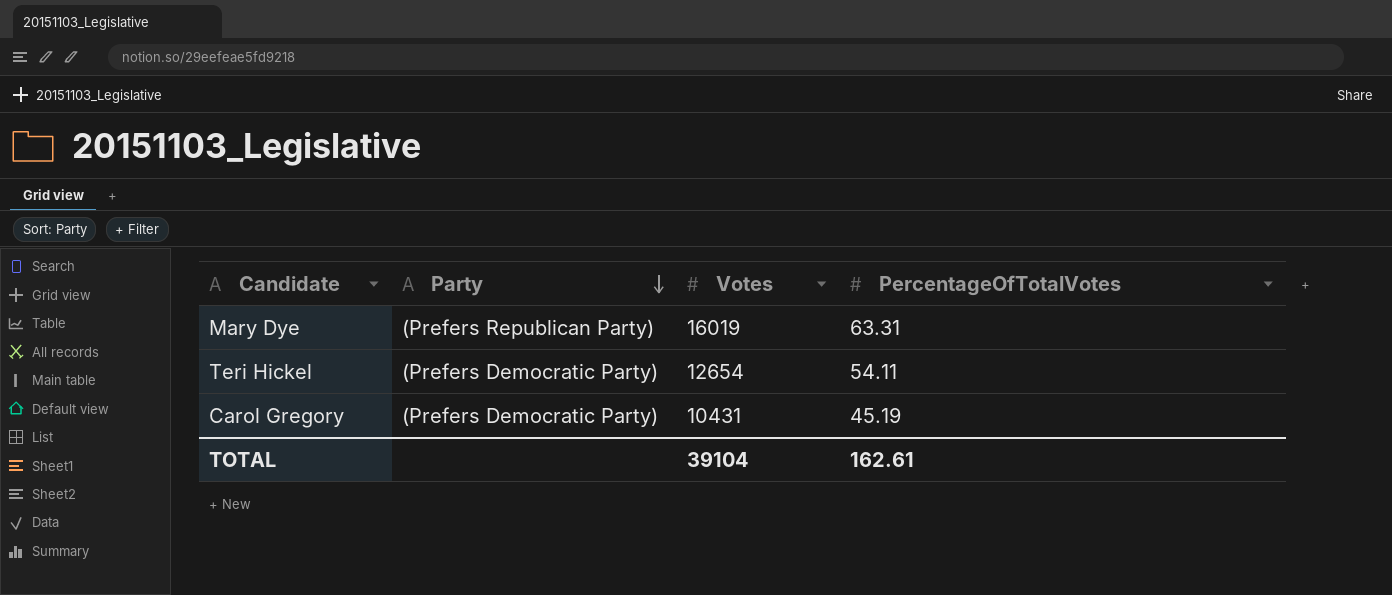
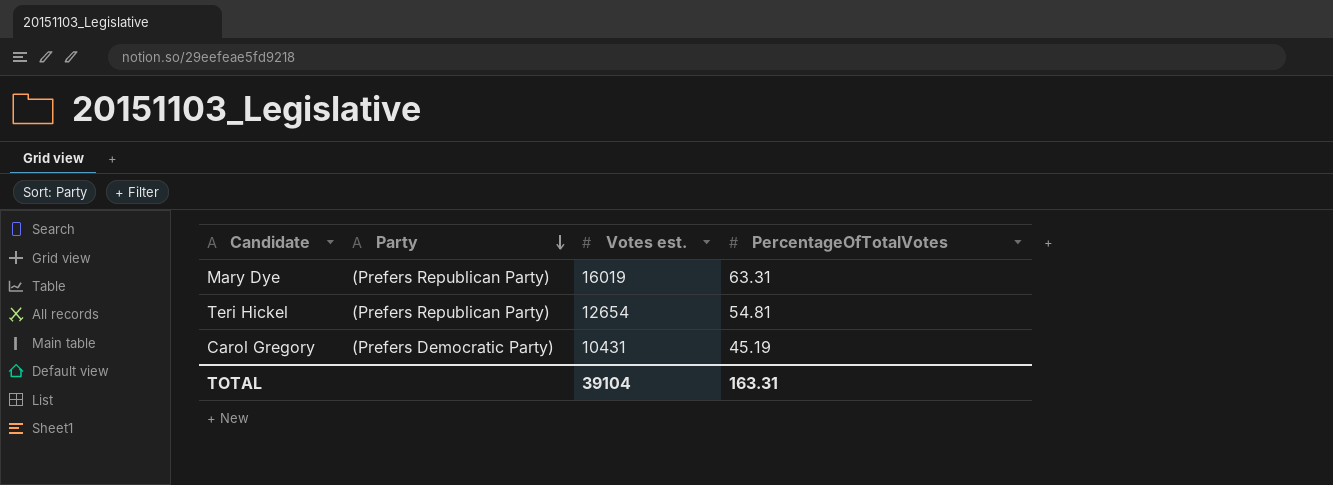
column name: Votes -> Votes est.
Teri Hickel | Party: (Prefers Democratic Party) -> (Prefers Republican Party)
Teri Hickel | PercentageOfTotalVotes: 54.11 -> 54.81
TOTAL | PercentageOfTotalVotes: 162.61 -> 163.31

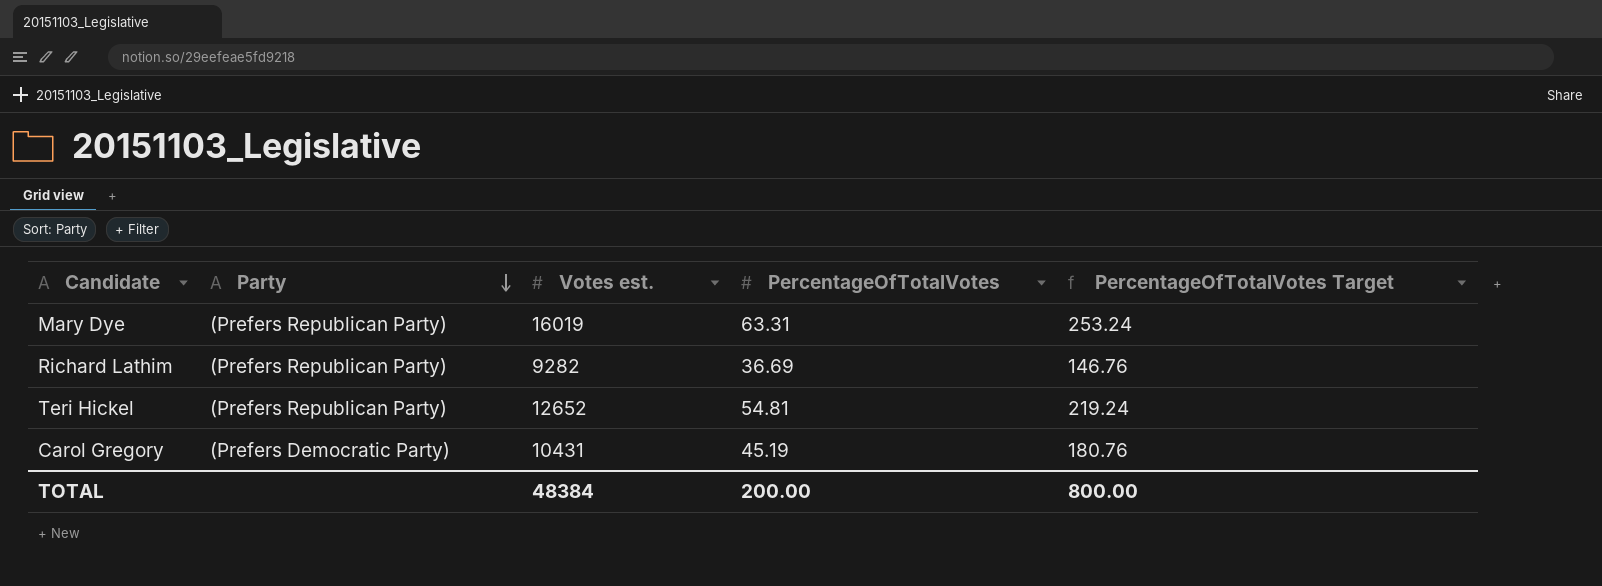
column PercentageOfTotalVotes Target | formula: none -> [PercentageOfTotalVotes] * 4
row Richard Lathim: none -> (Prefers Republican Party) | 9282 | 36.69 | 146.76
Teri Hickel | Votes est.: 12654 -> 12652
TOTAL | Votes est.: 39104 -> 48384
TOTAL | PercentageOfTotalVotes: 163.31 -> 200.00

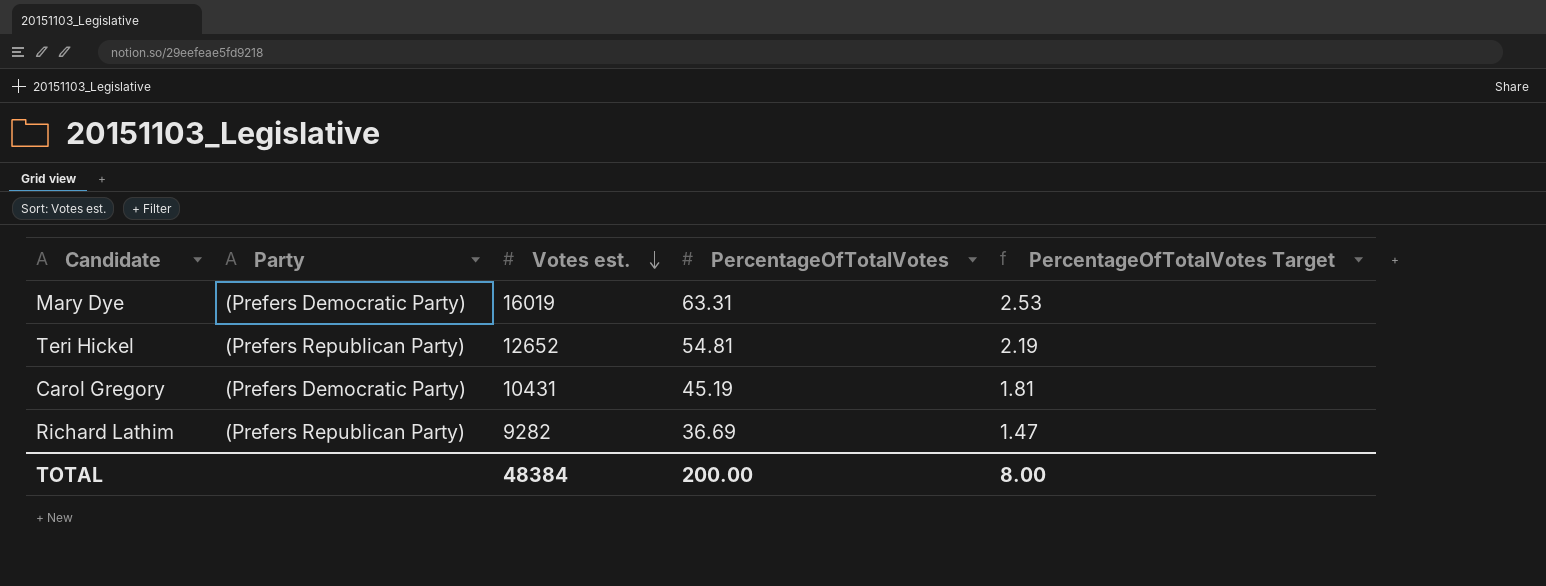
row order: Party descending -> Votes est. descending
column PercentageOfTotalVotes Target | formula: [PercentageOfTotalVotes] * 4 -> [PercentageOfTotalVotes] * 0.04
Mary Dye | Party: (Prefers Republican Party) -> (Prefers Democratic Party)
TOTAL | PercentageOfTotalVotes Target: 800.00 -> 8.00

